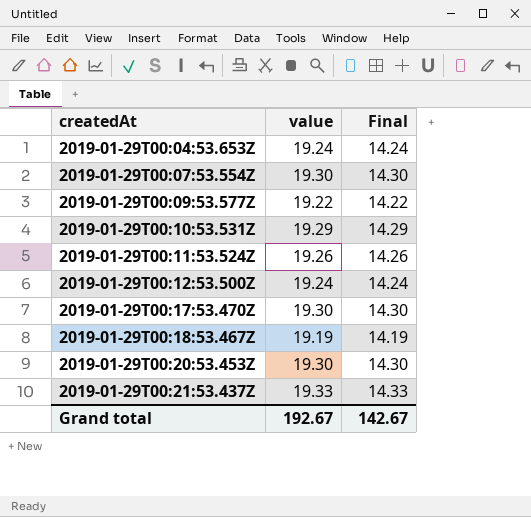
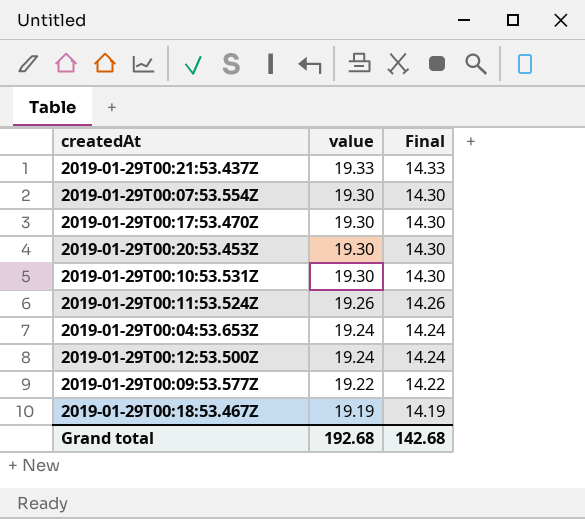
row order: createdAt ascending -> value descending
2019-01-29T00:10:53.531Z | value: 19.29 -> 19.30
2019-01-29T00:10:53.531Z | Final: 14.29 -> 14.30
Grand total | value: 192.67 -> 192.68
Grand total | Final: 142.67 -> 142.68

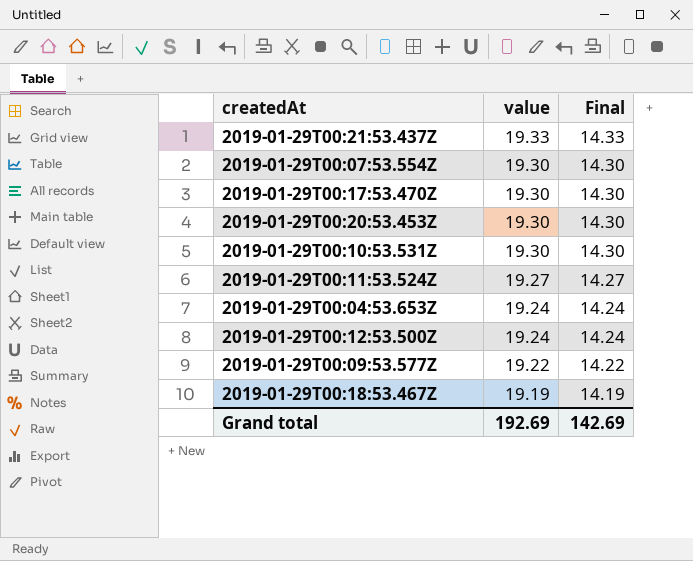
2019-01-29T00:11:53.524Z | value: 19.26 -> 19.27
2019-01-29T00:11:53.524Z | Final: 14.26 -> 14.27
Grand total | value: 192.68 -> 192.69
Grand total | Final: 142.68 -> 142.69

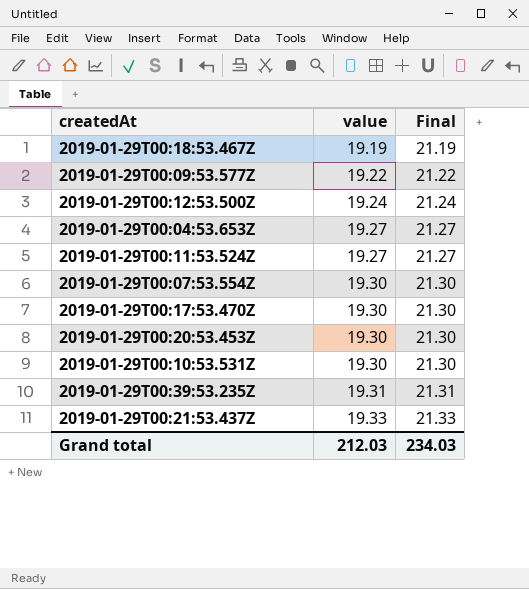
row order: value descending -> value ascending
column Final | formula: [value] - 5 -> [value] + 2
2019-01-29T00:04:53.653Z | value: 19.24 -> 19.27
row 2019-01-29T00:39:53.235Z: none -> 19.31 | 21.31
Grand total | value: 192.69 -> 212.03
Grand total | Final: 142.69 -> 234.03

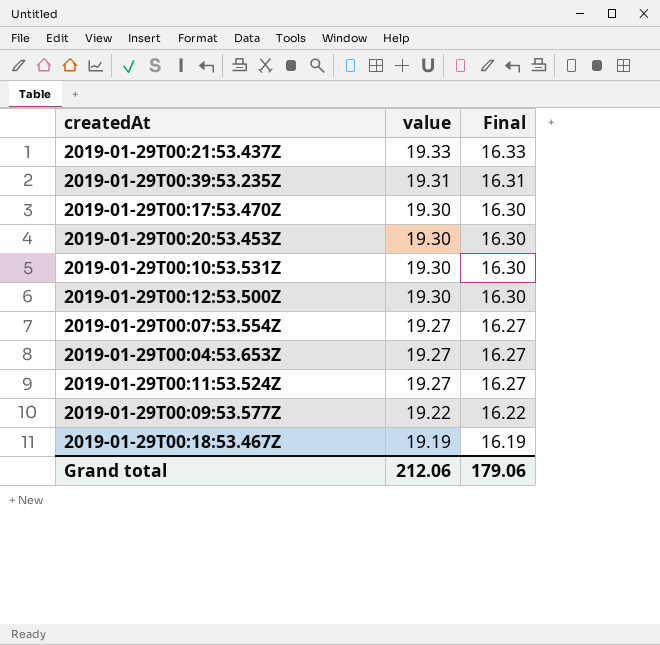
row order: value ascending -> value descending
column Final | formula: [value] + 2 -> [value] - 3
2019-01-29T00:12:53.500Z | value: 19.24 -> 19.30
2019-01-29T00:07:53.554Z | value: 19.30 -> 19.27
Grand total | value: 212.03 -> 212.06
Grand total | Final: 234.03 -> 179.06

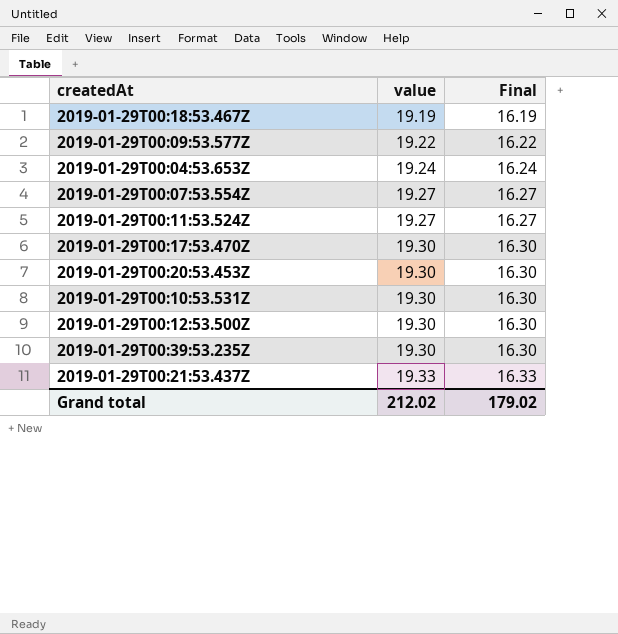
row order: value descending -> value ascending
2019-01-29T00:04:53.653Z | value: 19.27 -> 19.24
2019-01-29T00:04:53.653Z | Final: 16.27 -> 16.24
2019-01-29T00:39:53.235Z | value: 19.31 -> 19.30
2019-01-29T00:39:53.235Z | Final: 16.31 -> 16.30
Grand total | value: 212.06 -> 212.02
Grand total | Final: 179.06 -> 179.02

